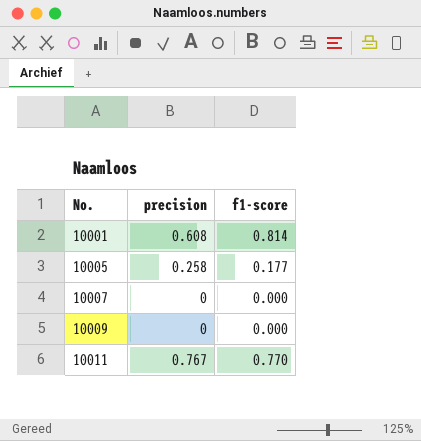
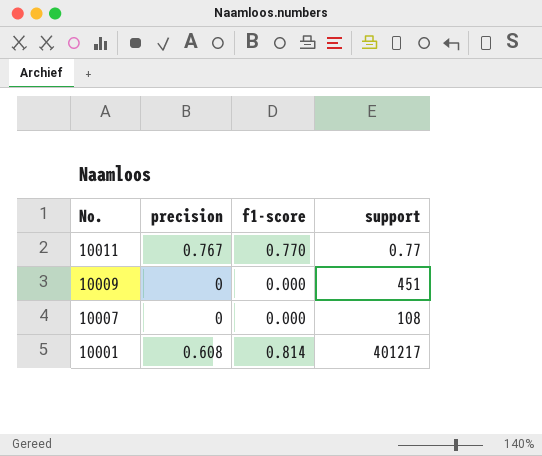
row order: No. ascending -> No. descending
column support | position: none -> 4
row 10005: 0.258 | 0.177 -> none

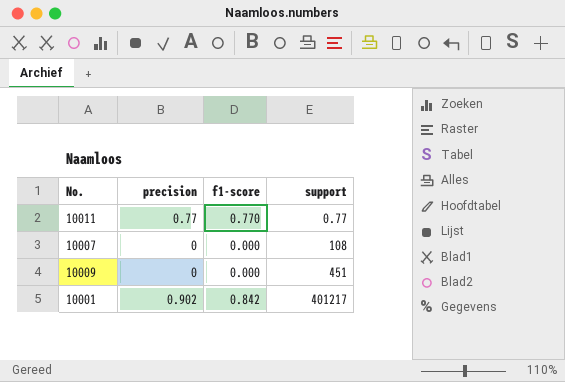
row order: No. descending -> support ascending
10011 | precision: 0.767 -> 0.77
10001 | precision: 0.608 -> 0.902
10001 | f1-score: 0.814 -> 0.842

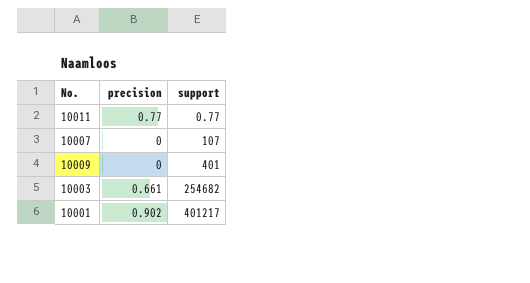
column f1-score | position: 3 -> none
10007 | support: 108 -> 107
10009 | support: 451 -> 401
row 10003: none -> 0.661 | 254682

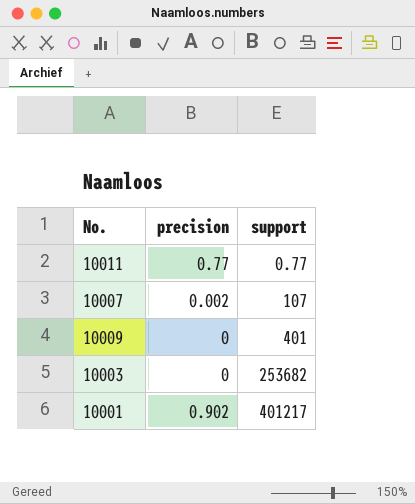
10007 | precision: 0 -> 0.002
10003 | precision: 0.661 -> 0
10003 | support: 254682 -> 253682

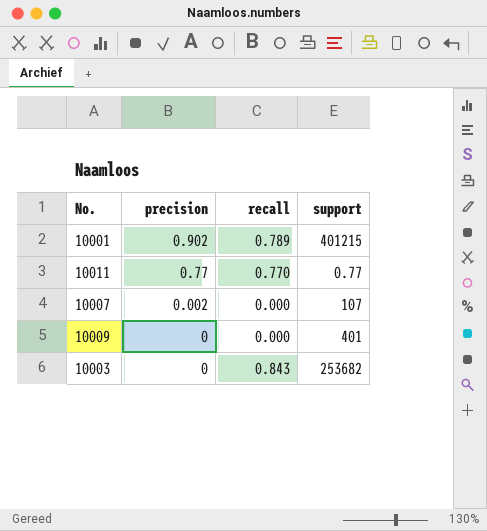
row order: support ascending -> precision descending
column recall | position: none -> 3
10001 | support: 401217 -> 401215

